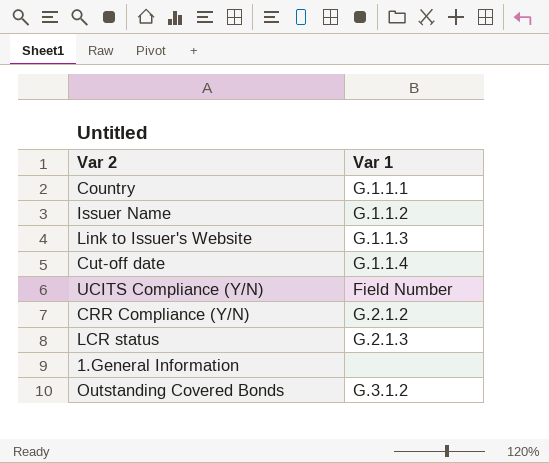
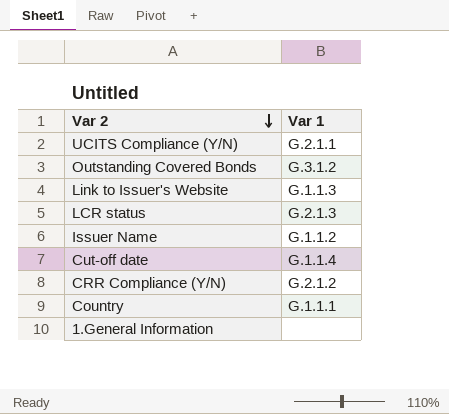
row order: none -> Var 2 descending
UCITS Compliance (Y/N) | Var 1: Field Number -> G.2.1.1

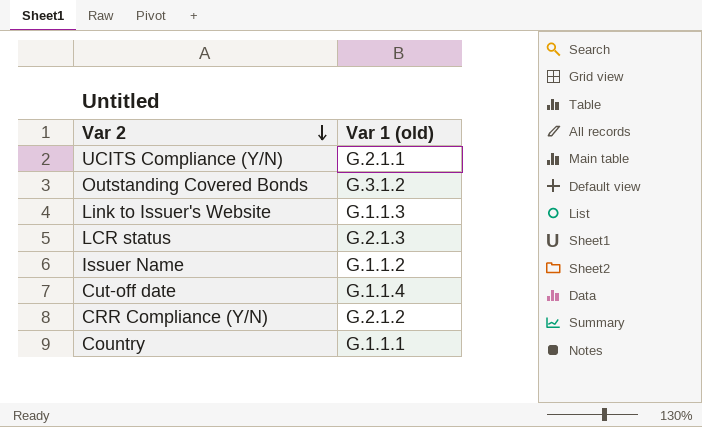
column name: Var 1 -> Var 1 (old)
row 1.General Information: none -> none

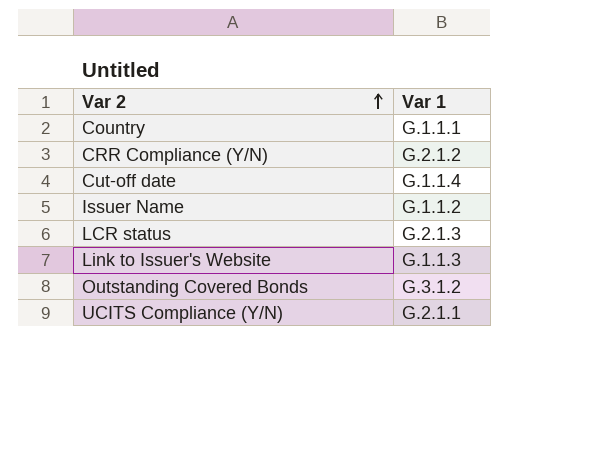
row order: Var 2 descending -> Var 2 ascending
column name: Var 1 (old) -> Var 1

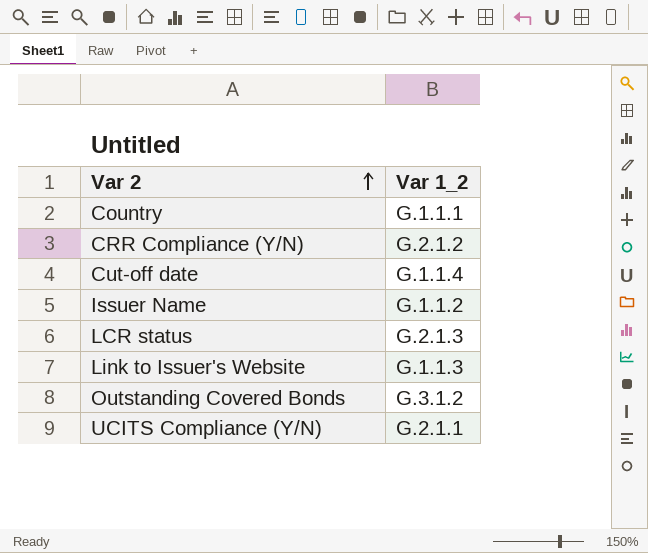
column name: Var 1 -> Var 1_2

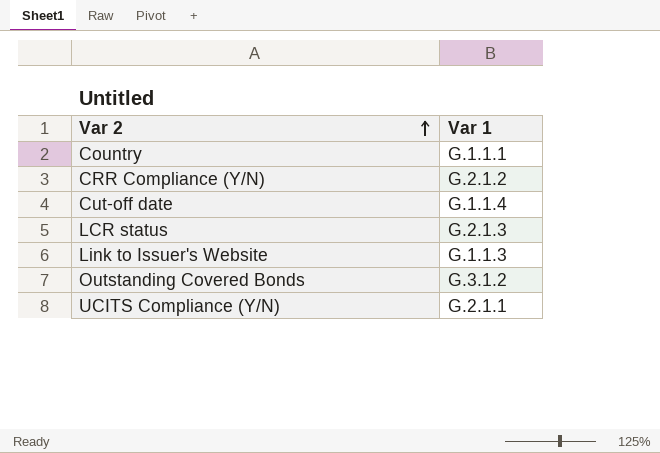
column name: Var 1_2 -> Var 1
row Issuer Name: G.1.1.2 -> none

